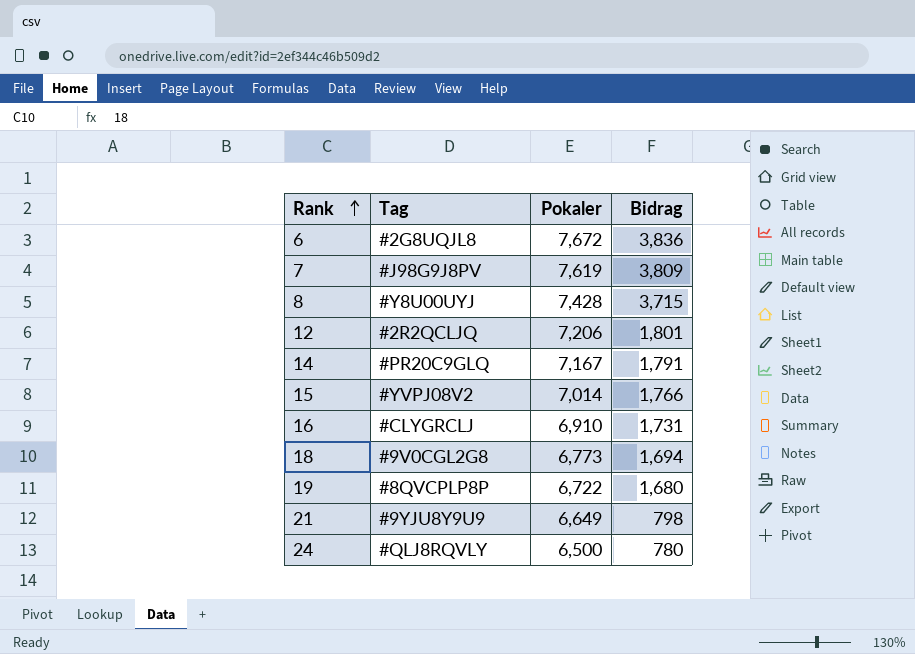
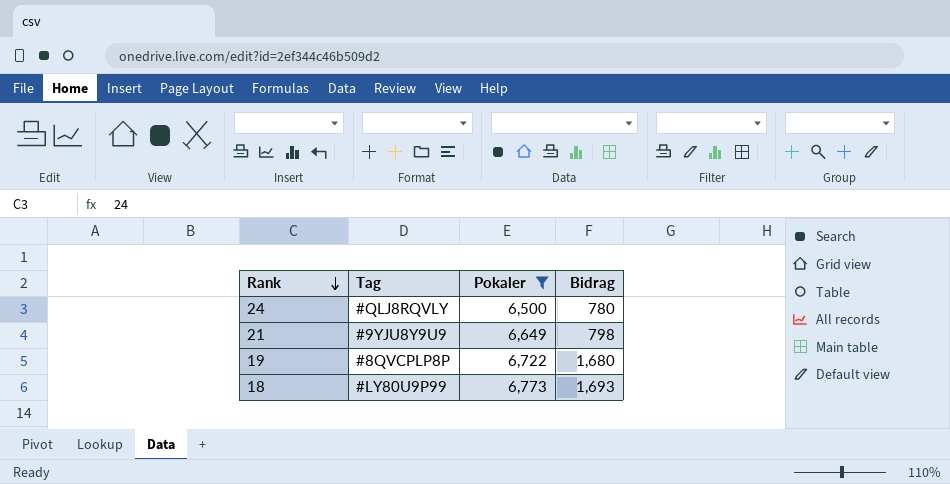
filter: none -> Pokaler <= 6,773
row order: Rank ascending -> Rank descending
18 | Tag: #9V0CGL2G8 -> #LY80U9P99
18 | Bidrag: 1,694 -> 1,693

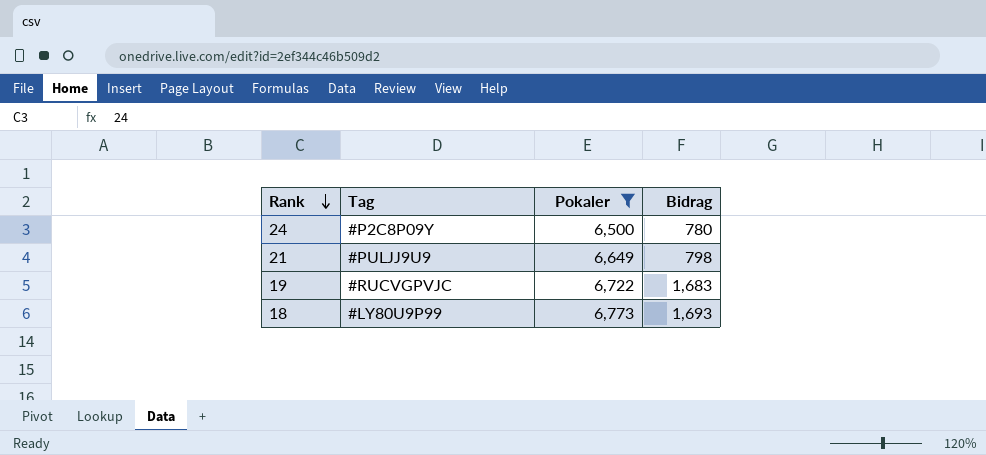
24 | Tag: #QLJ8RQVLY -> #P2C8P09Y
21 | Tag: #9YJU8Y9U9 -> #PULJJ9U9
19 | Tag: #8QVCPLP8P -> #RUCVGPVJC
19 | Bidrag: 1,680 -> 1,683

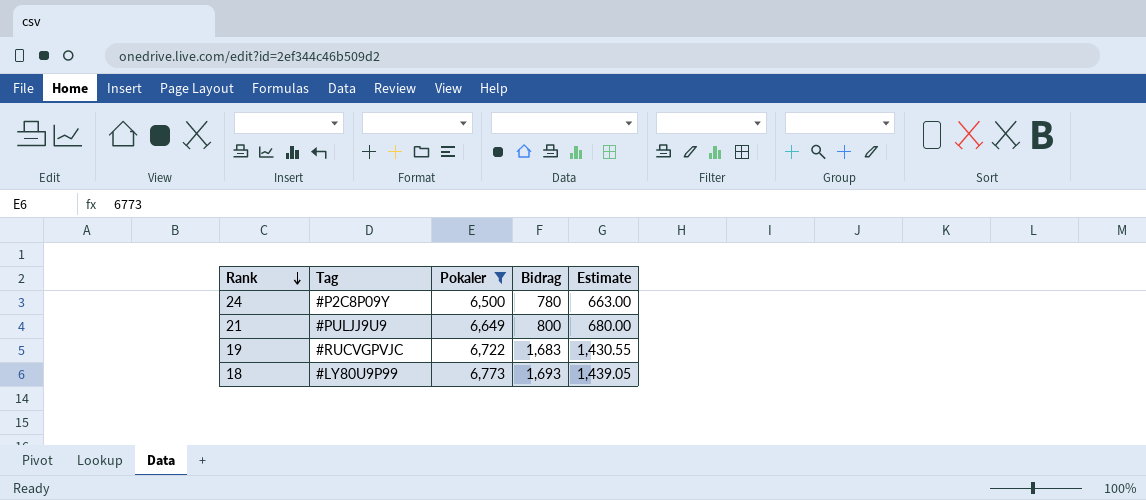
column Estimate | formula: none -> [Bidrag] * 0.85
21 | Bidrag: 798 -> 800

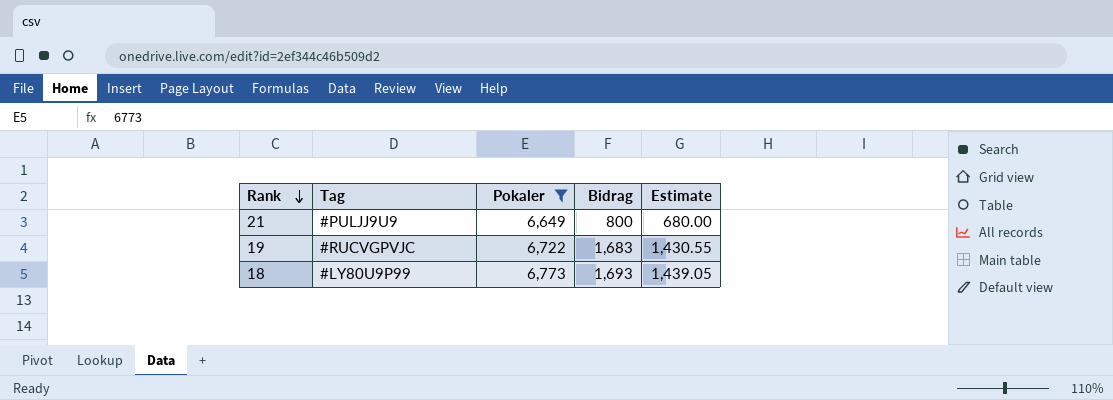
row 24: #P2C8P09Y | 6,500 | 780 | 663.00 -> none

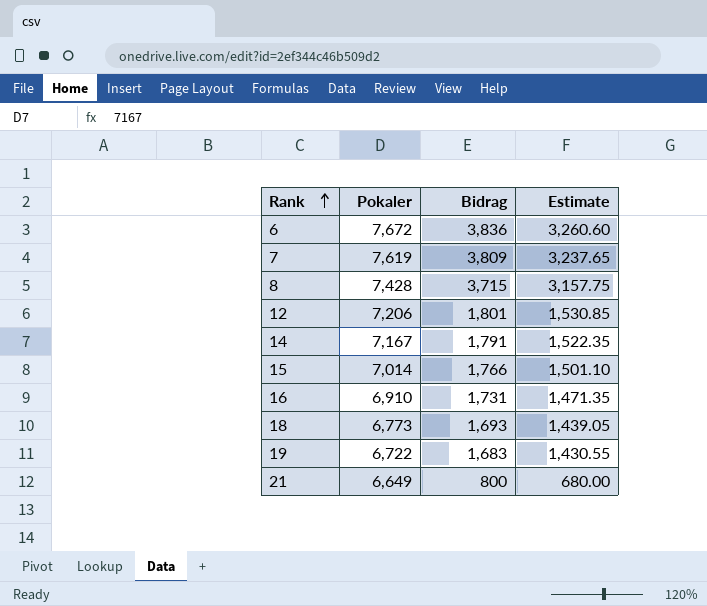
filter: Pokaler <= 6,773 -> none
row order: Rank descending -> Rank ascending
column Tag | position: 2 -> none

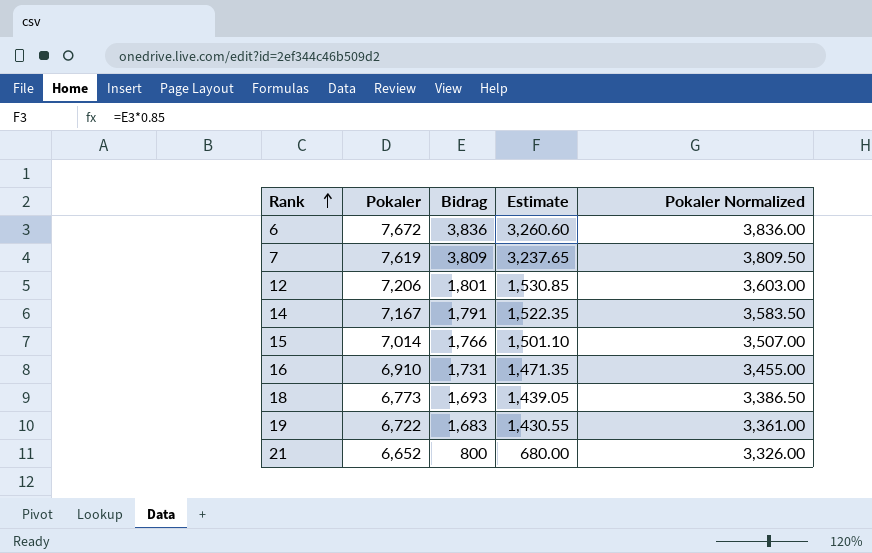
column Pokaler Normalized | formula: none -> [Pokaler] * 0.5
row 8: 7,428 | 3,715 | 3,157.75 -> none
21 | Pokaler: 6,649 -> 6,652

